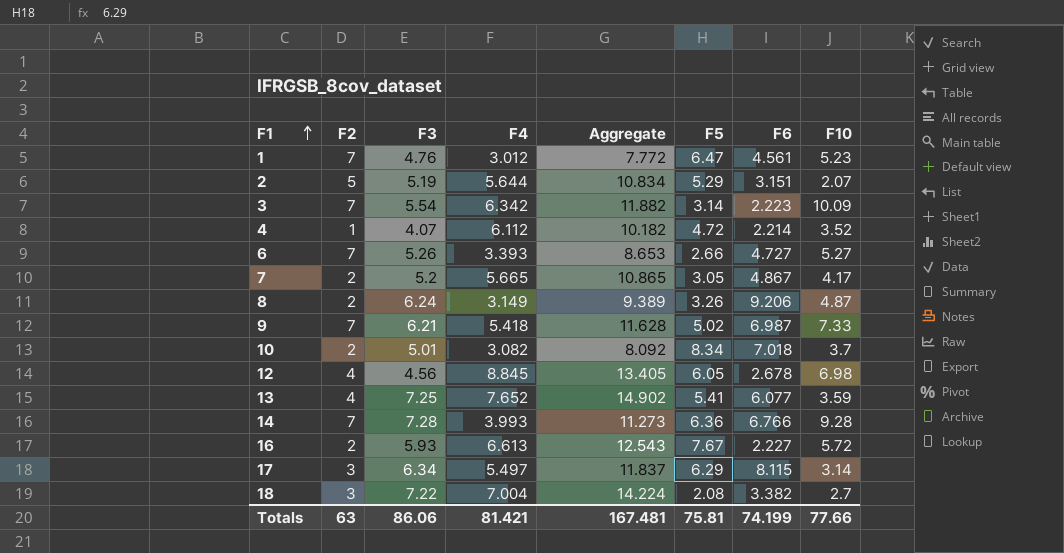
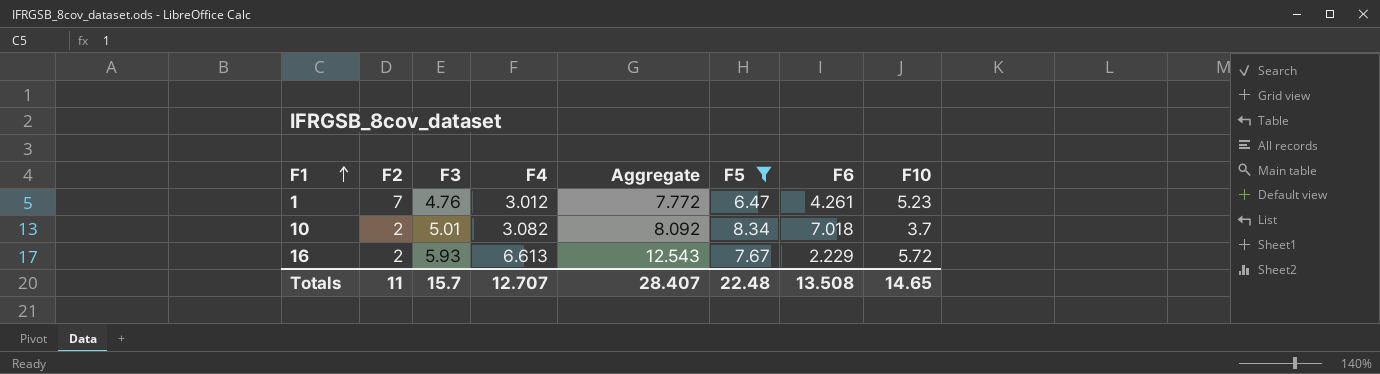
filter: none -> F5 >= 6.47
1 | F6: 4.561 -> 4.261
16 | F6: 2.227 -> 2.229
Totals | F2: 63 -> 11
Totals | F3: 86.06 -> 15.7
Totals | F4: 81.421 -> 12.707
Totals | Aggregate: 167.481 -> 28.407
Totals | F5: 75.81 -> 22.48
Totals | F6: 74.199 -> 13.508
Totals | F10: 77.66 -> 14.65

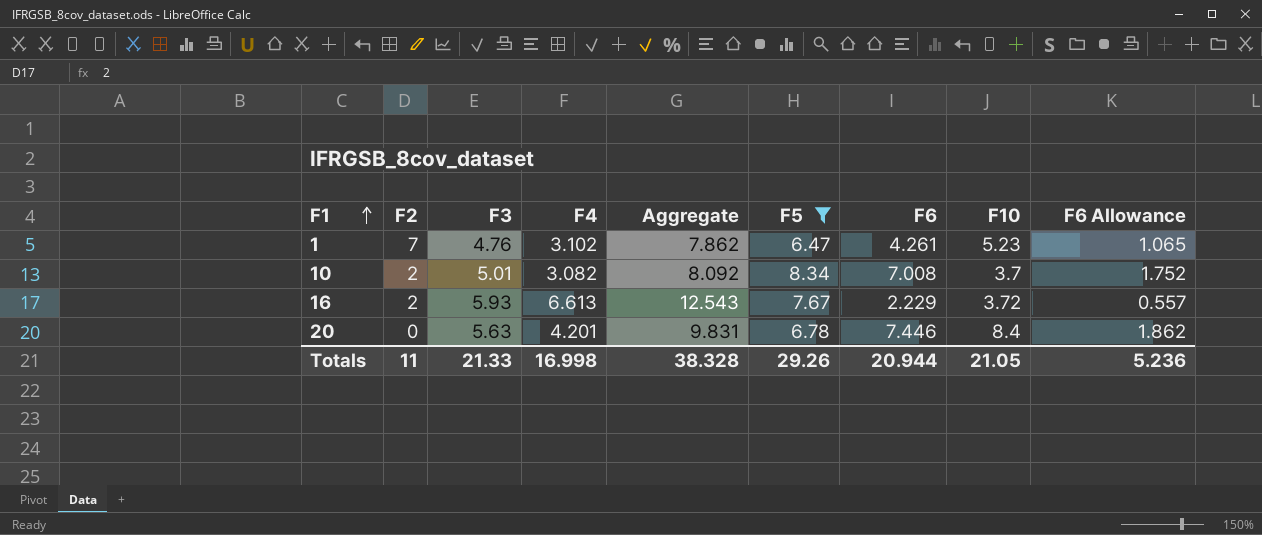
column F6 Allowance | formula: none -> [F6] * 0.25
1 | F4: 3.012 -> 3.102
1 | Aggregate: 7.772 -> 7.862
10 | F6: 7.018 -> 7.008
16 | F10: 5.72 -> 3.72
row 20: none -> 0 | 5.63 | 4.201 | 9.831 | 6.78 | 7.446 | 8.4 | 1.862
Totals | F3: 15.7 -> 21.33
Totals | F4: 12.707 -> 16.998
Totals | Aggregate: 28.407 -> 38.328
Totals | F5: 22.48 -> 29.26
Totals | F6: 13.508 -> 20.944
Totals | F10: 14.65 -> 21.05

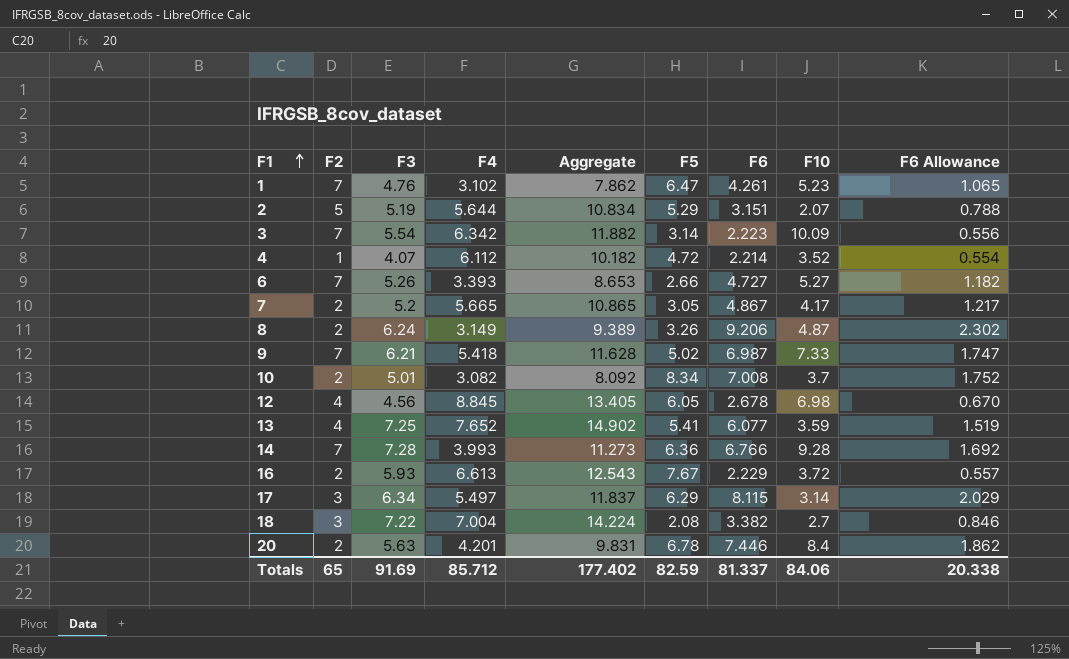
filter: F5 >= 6.47 -> none
20 | F2: 0 -> 2
Totals | F2: 11 -> 65
Totals | F3: 21.33 -> 91.69
Totals | F4: 16.998 -> 85.712
Totals | Aggregate: 38.328 -> 177.402
Totals | F5: 29.26 -> 82.59
Totals | F6: 20.944 -> 81.337
Totals | F10: 21.05 -> 84.06
Totals | F6 Allowance: 5.236 -> 20.338

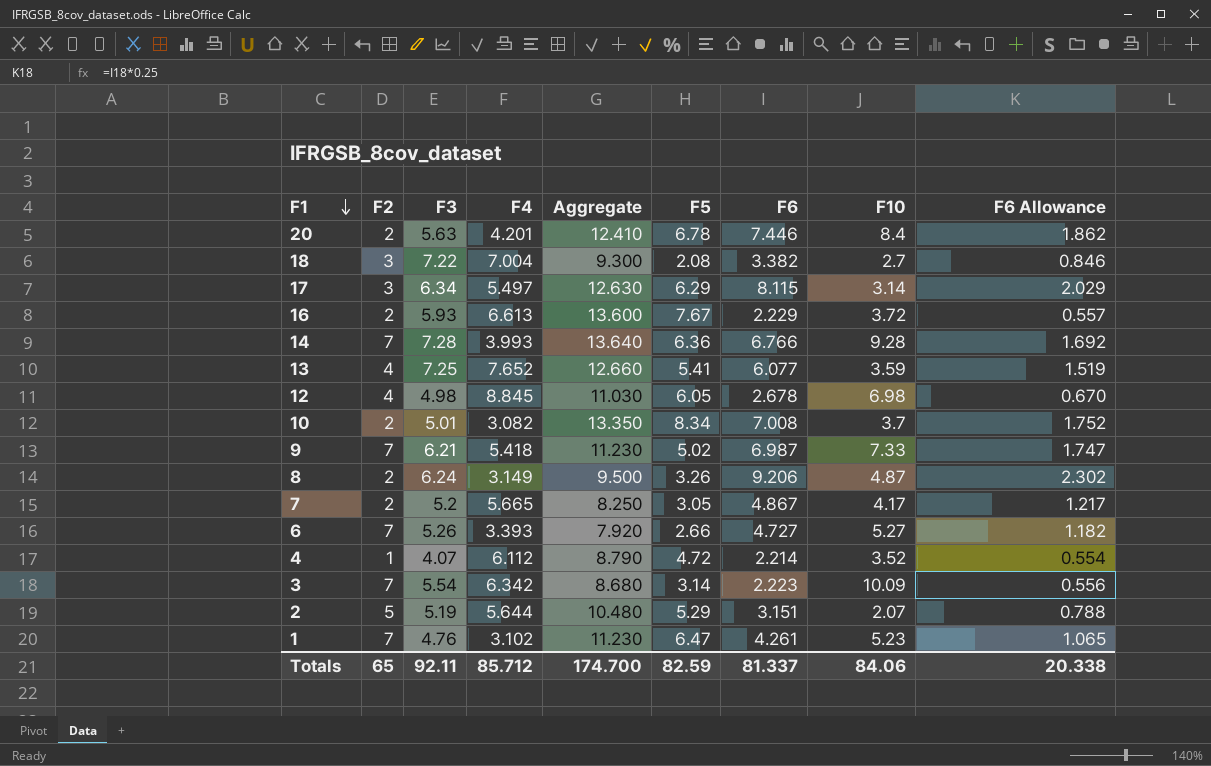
row order: F1 ascending -> F1 descending
column Aggregate | formula: [F3] + [F4] -> [F3] + [F5]
12 | F3: 4.56 -> 4.98
Totals | F3: 91.69 -> 92.11
Totals | Aggregate: 177.402 -> 174.700

